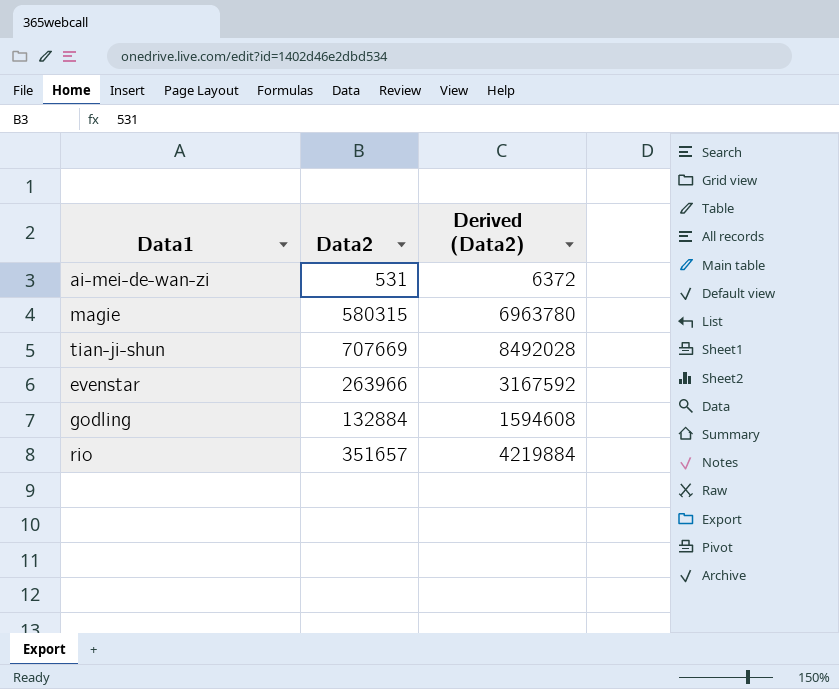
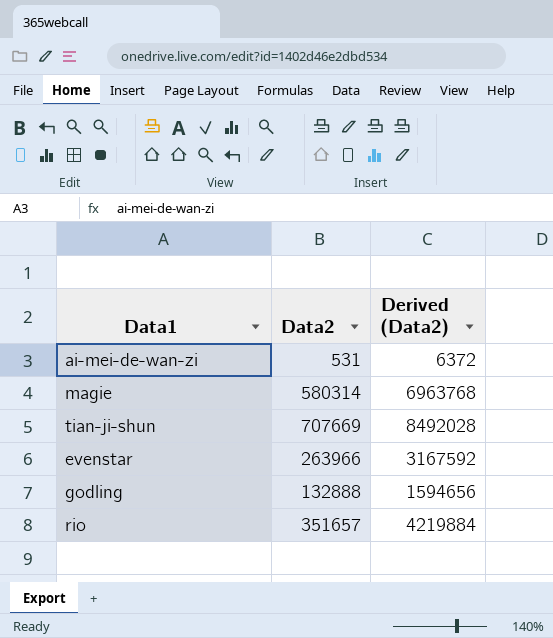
magie | Data2: 580315 -> 580314
magie | Derived (Data2): 6963780 -> 6963768
godling | Data2: 132884 -> 132888
godling | Derived (Data2): 1594608 -> 1594656

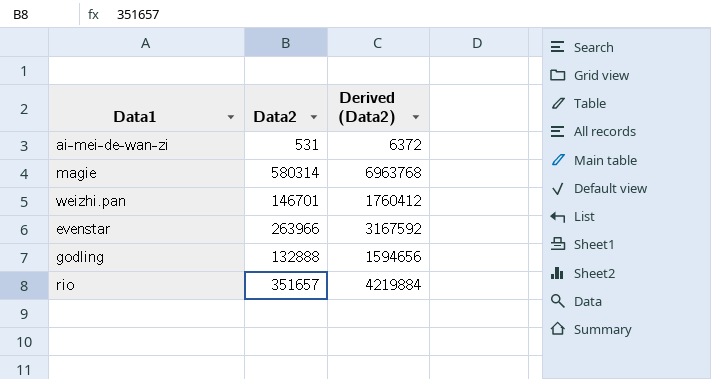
row tian-ji-shun: 707669 | 8492028 -> none
row weizhi.pan: none -> 146701 | 1760412

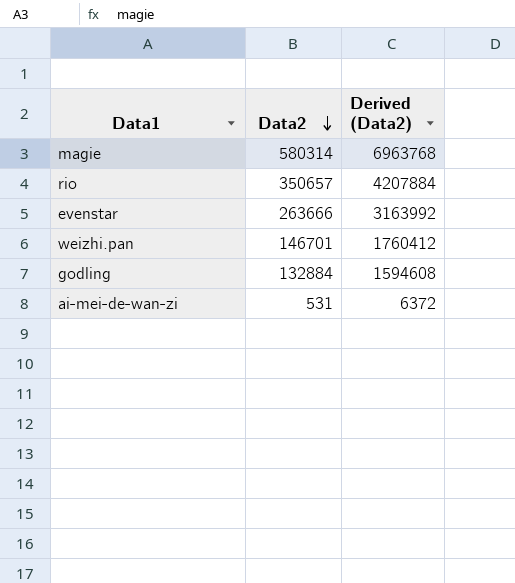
row order: none -> Data2 descending
rio | Data2: 351657 -> 350657
rio | Derived (Data2): 4219884 -> 4207884
evenstar | Data2: 263966 -> 263666
evenstar | Derived (Data2): 3167592 -> 3163992
godling | Data2: 132888 -> 132884
godling | Derived (Data2): 1594656 -> 1594608

